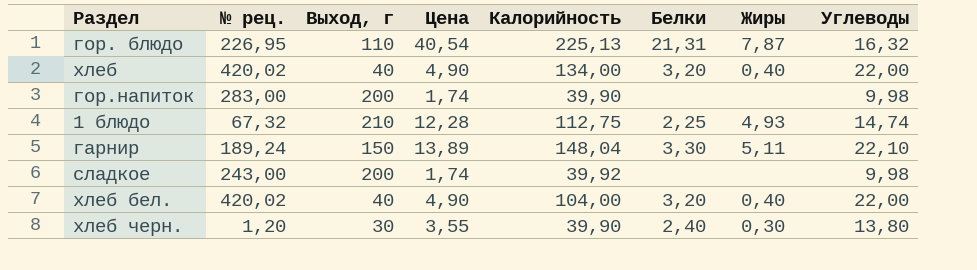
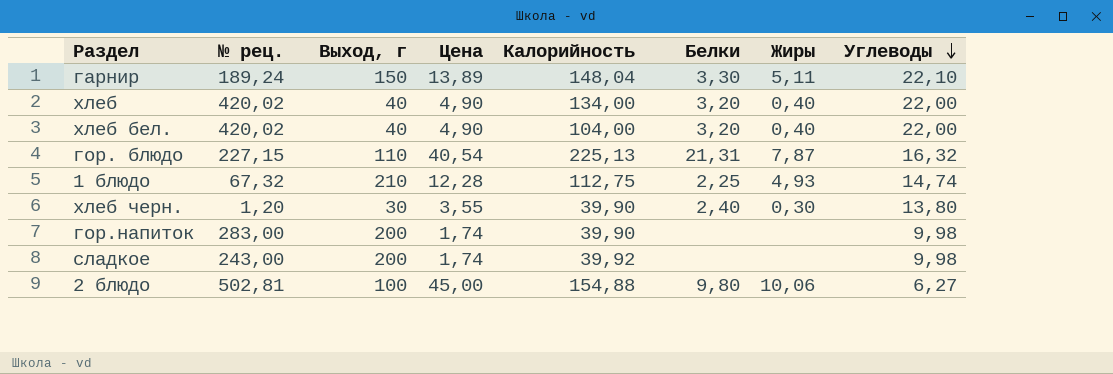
row order: none -> Углеводы descending
гор. блюдо | № рец.: 226,95 -> 227,15
row 2 блюдо: none -> 502,81 | 100 | 45,00 | 154,88 | 9,80 | 10,06 | 6,27

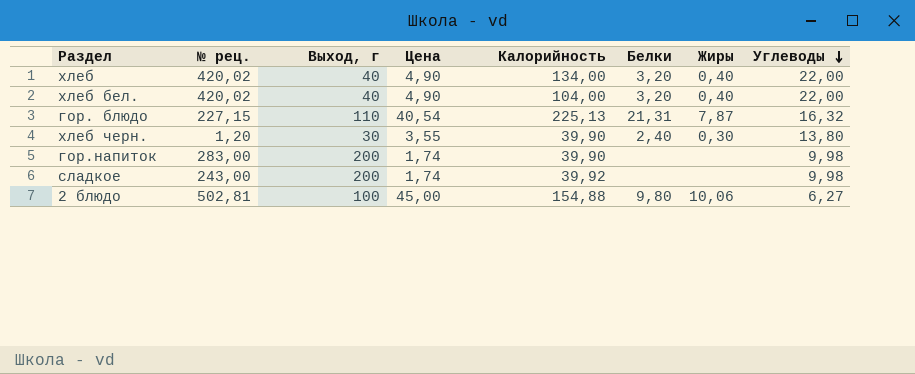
row гарнир: 189,24 | 150 | 13,89 | 148,04 | 3,30 | 5,11 | 22,10 -> none
row 1 блюдо: 67,32 | 210 | 12,28 | 112,75 | 2,25 | 4,93 | 14,74 -> none

